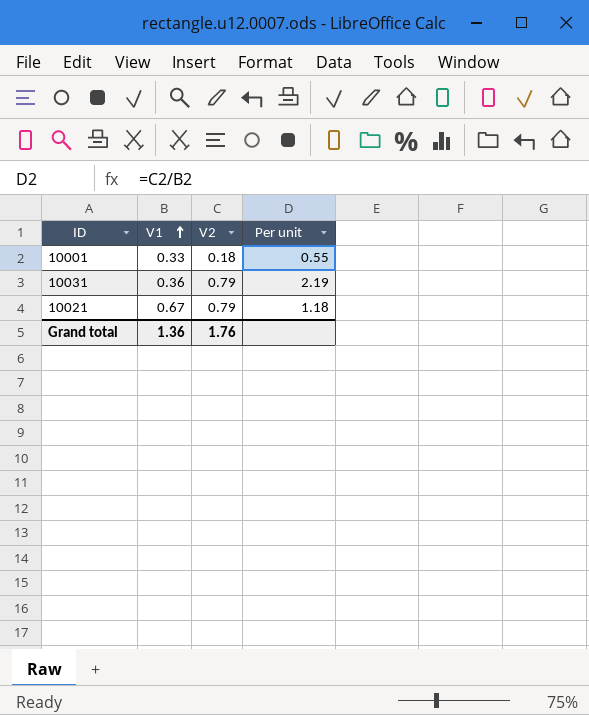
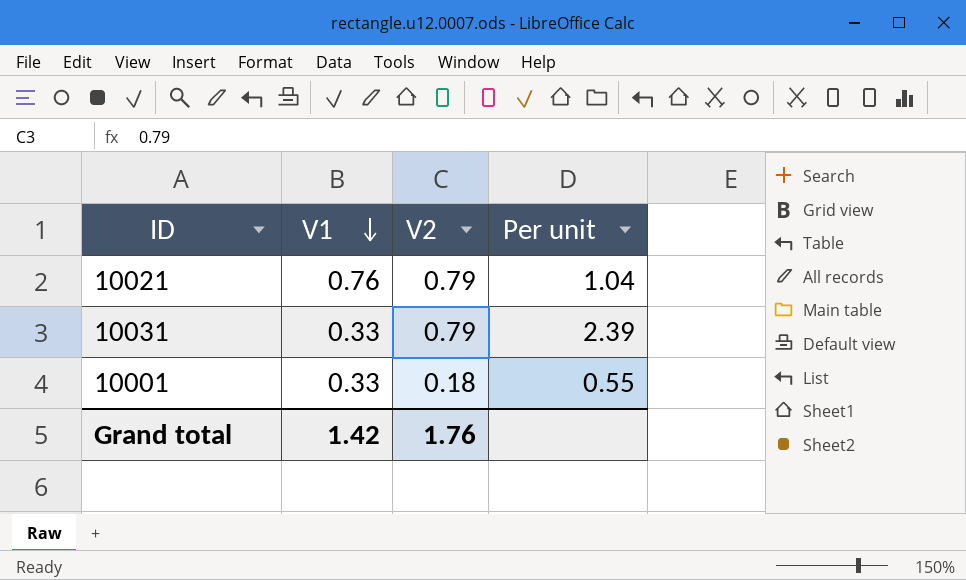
row order: V1 ascending -> V1 descending
10021 | V1: 0.67 -> 0.76
10021 | Per unit: 1.18 -> 1.04
10031 | V1: 0.36 -> 0.33
10031 | Per unit: 2.19 -> 2.39
Grand total | V1: 1.36 -> 1.42

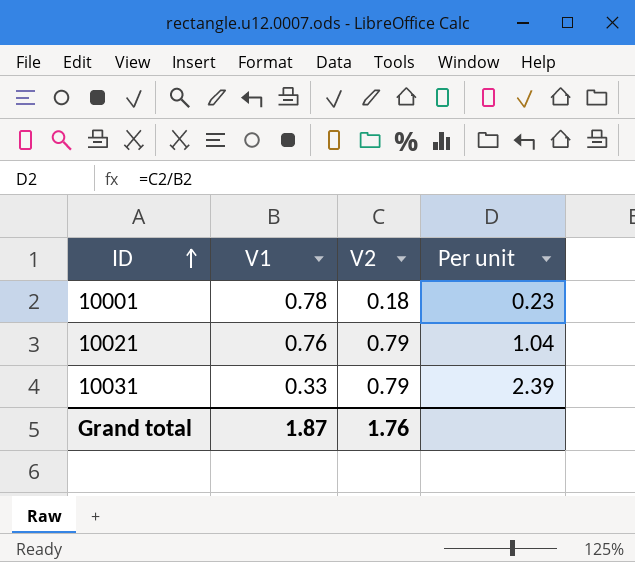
row order: V1 descending -> ID ascending
10001 | V1: 0.33 -> 0.78
10001 | Per unit: 0.55 -> 0.23
Grand total | V1: 1.42 -> 1.87

